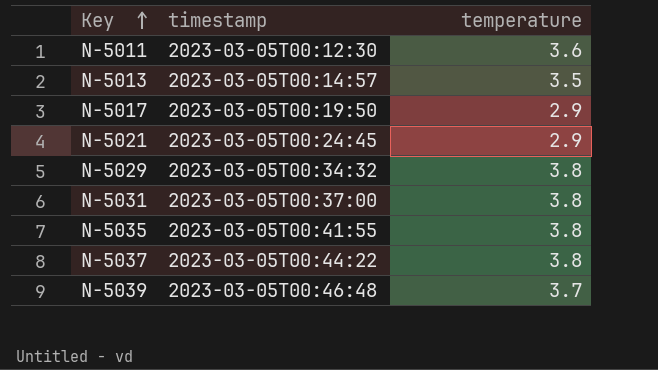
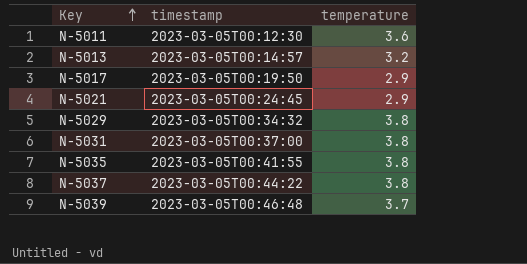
N-5013 | temperature: 3.5 -> 3.2

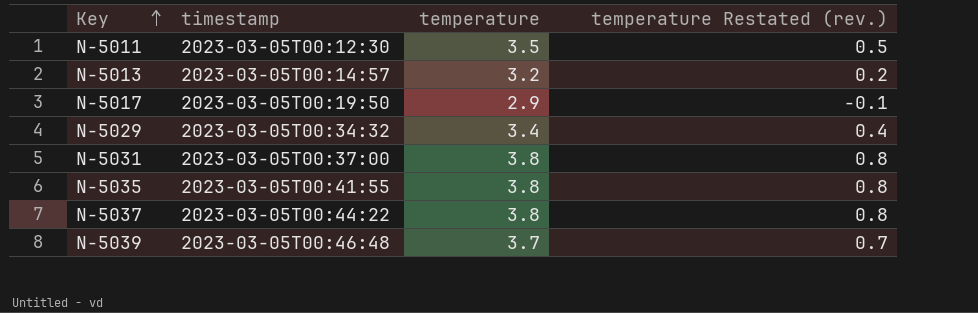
column temperature Restated (rev.) | formula: none -> [temperature] - 3
row N-5021: 2023-03-05T00:24:45 | 2.9 -> none
N-5011 | temperature: 3.6 -> 3.5
N-5029 | temperature: 3.8 -> 3.4

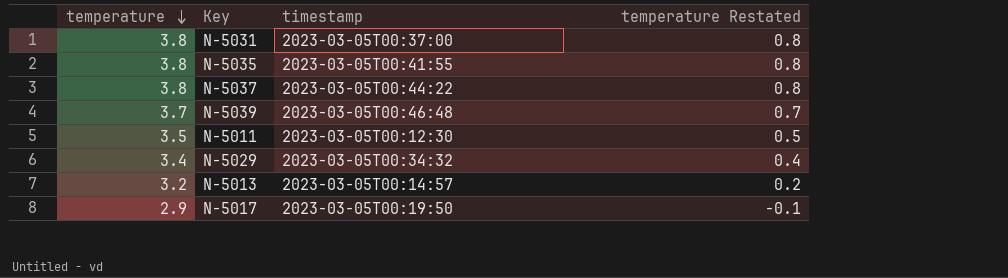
row order: Key ascending -> temperature descending
column temperature | position: 3 -> 1
column name: temperature Restated (rev.) -> temperature Restated

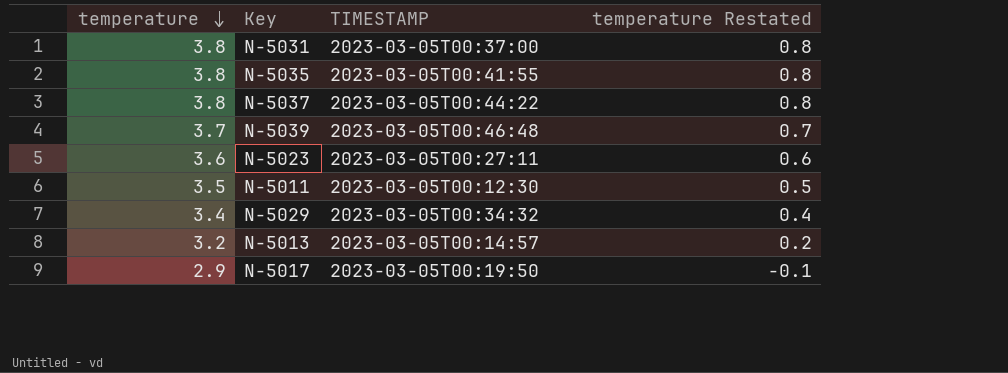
column name: timestamp -> TIMESTAMP
row N-5023: none -> 3.6 | 2023-03-05T00:27:11 | 0.6

